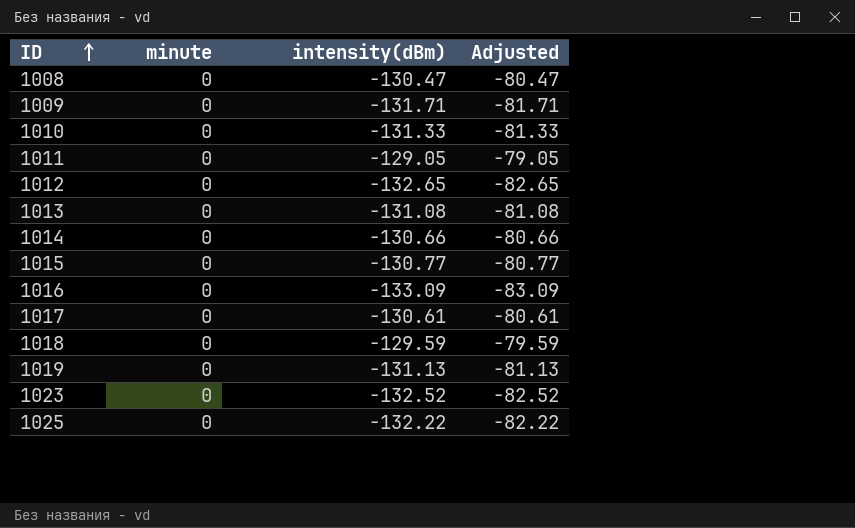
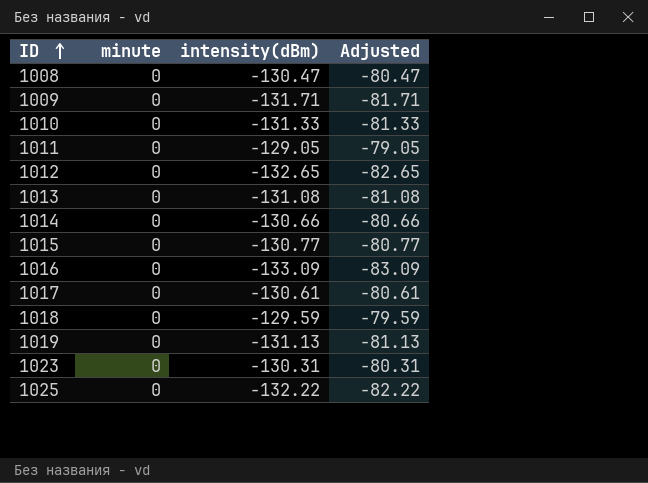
1023 | intensity(dBm): -132.52 -> -130.31
1023 | Adjusted: -82.52 -> -80.31

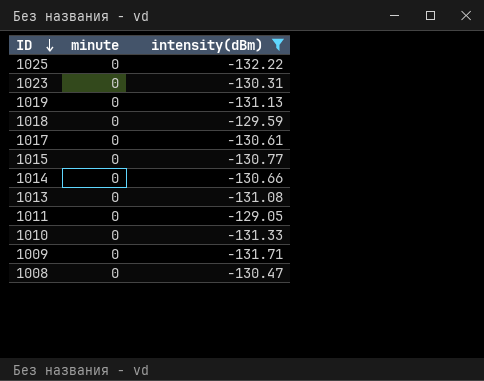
filter: none -> intensity(dBm) >= -132.22
row order: ID ascending -> ID descending
column Adjusted | formula: [intensity(dBm)] + 50 -> none

